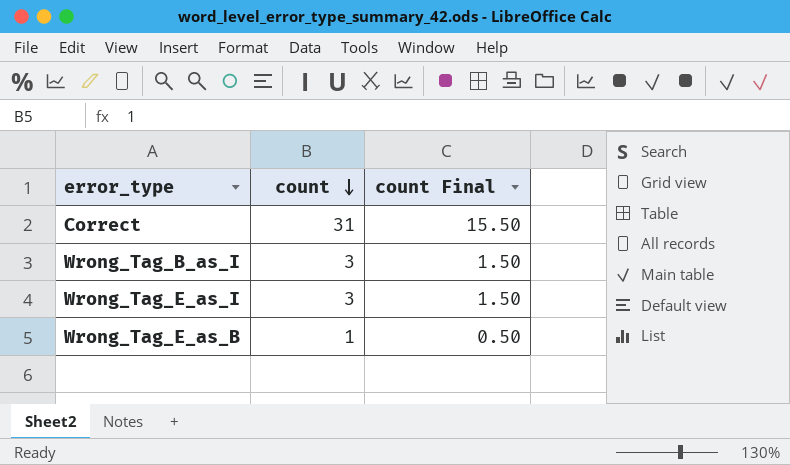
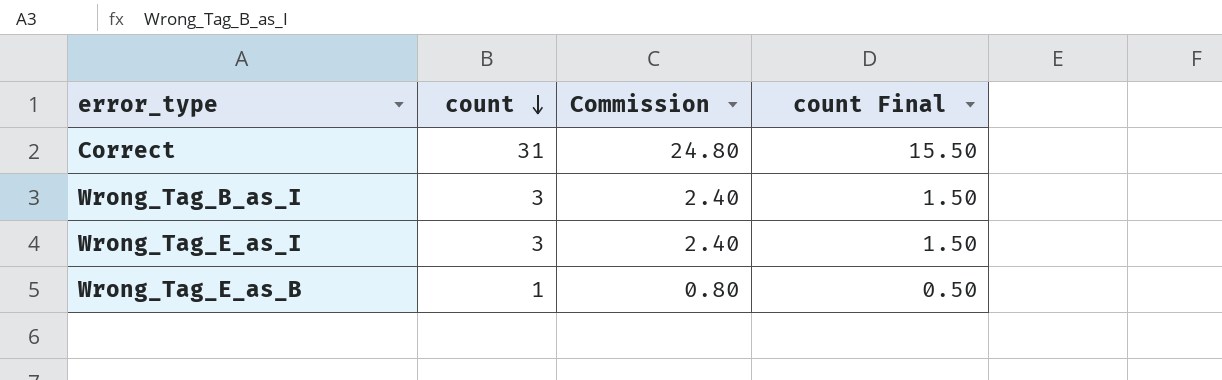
column Commission | formula: none -> [count] * 0.8

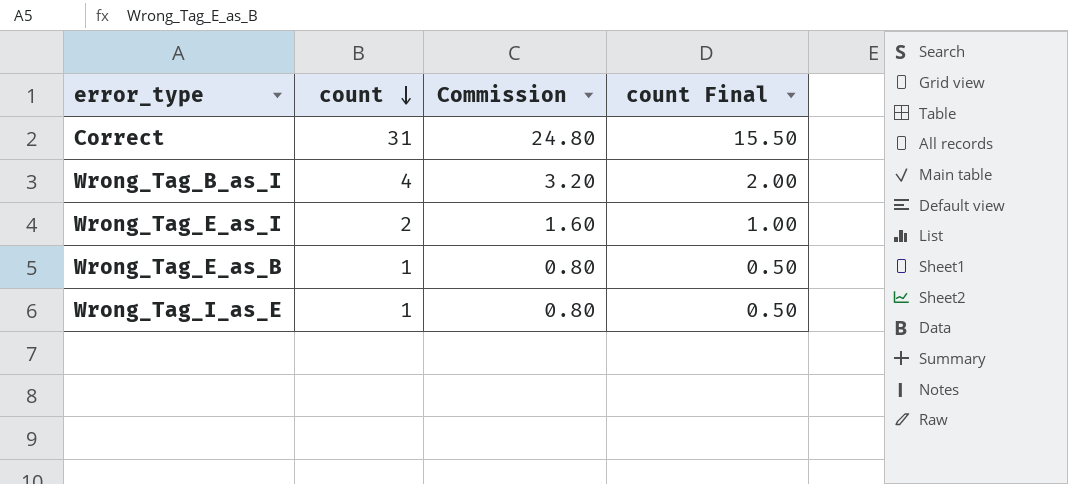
Wrong_Tag_B_as_I | count: 3 -> 4
Wrong_Tag_B_as_I | Commission: 2.40 -> 3.20
Wrong_Tag_B_as_I | count Final: 1.50 -> 2.00
Wrong_Tag_E_as_I | count: 3 -> 2
Wrong_Tag_E_as_I | Commission: 2.40 -> 1.60
Wrong_Tag_E_as_I | count Final: 1.50 -> 1.00
row Wrong_Tag_I_as_E: none -> 1 | 0.80 | 0.50

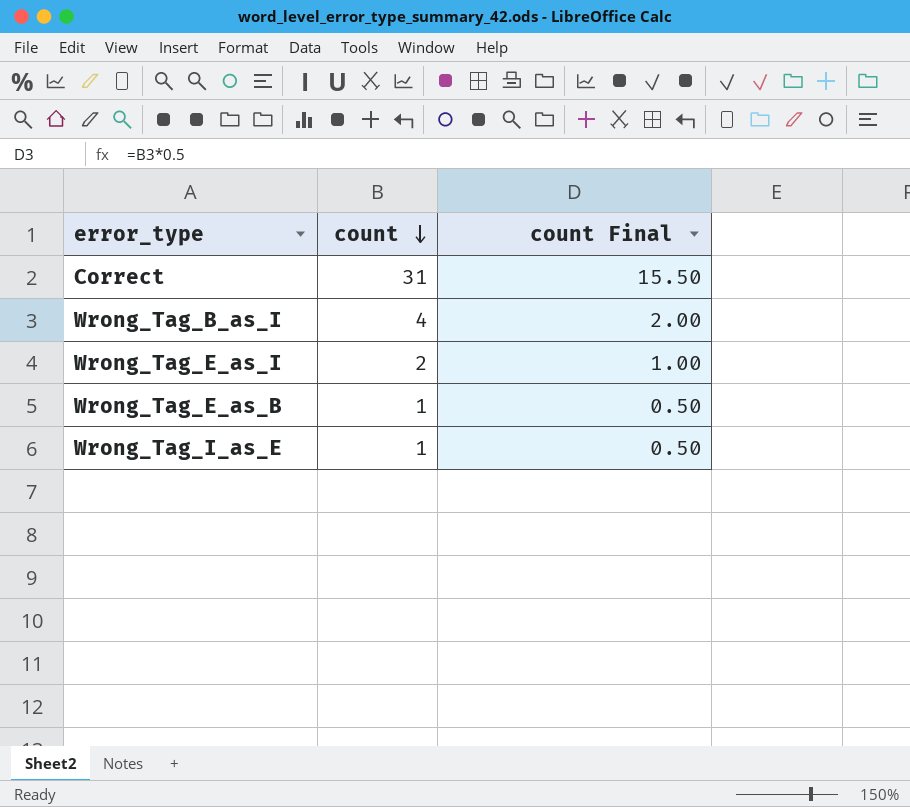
column Commission | formula: [count] * 0.8 -> none

